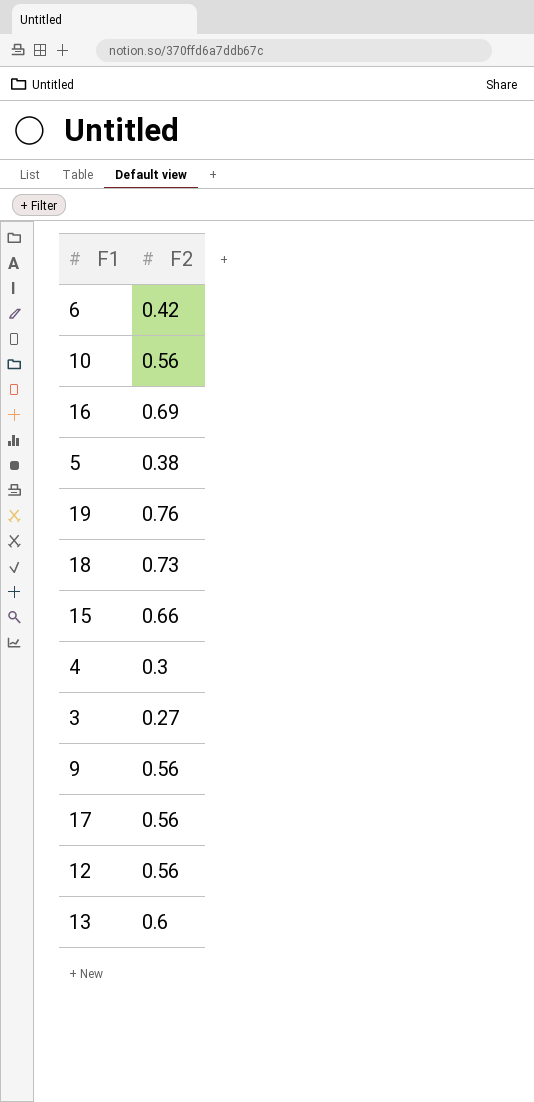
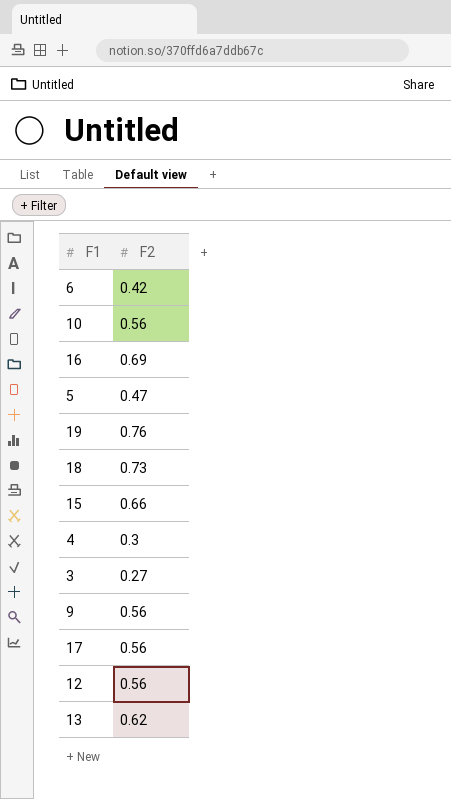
5 | F2: 0.38 -> 0.47
13 | F2: 0.6 -> 0.62

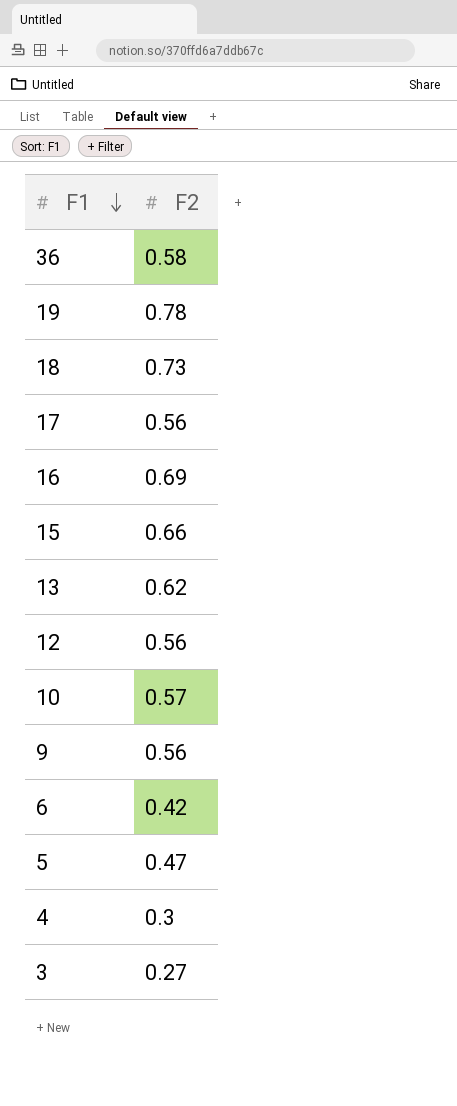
row order: none -> F1 descending
row 36: none -> 0.58
19 | F2: 0.76 -> 0.78
10 | F2: 0.56 -> 0.57

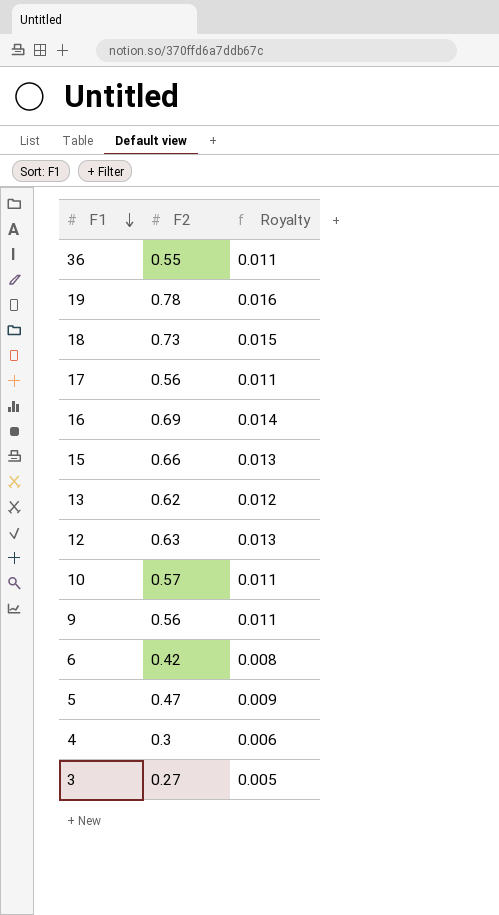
column Royalty | formula: none -> [F2] * 0.02
36 | F2: 0.58 -> 0.55
12 | F2: 0.56 -> 0.63

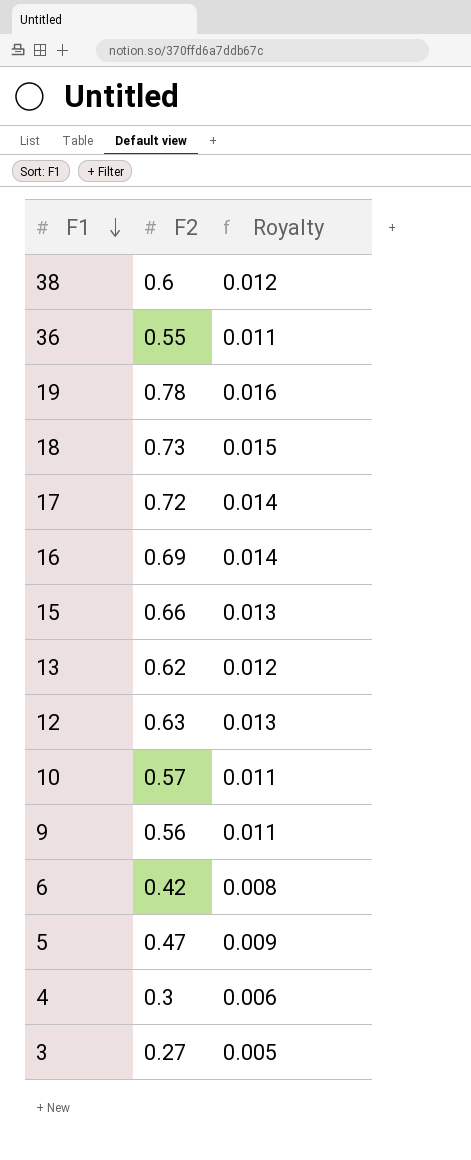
row 38: none -> 0.6 | 0.012
17 | F2: 0.56 -> 0.72
17 | Royalty: 0.011 -> 0.014

